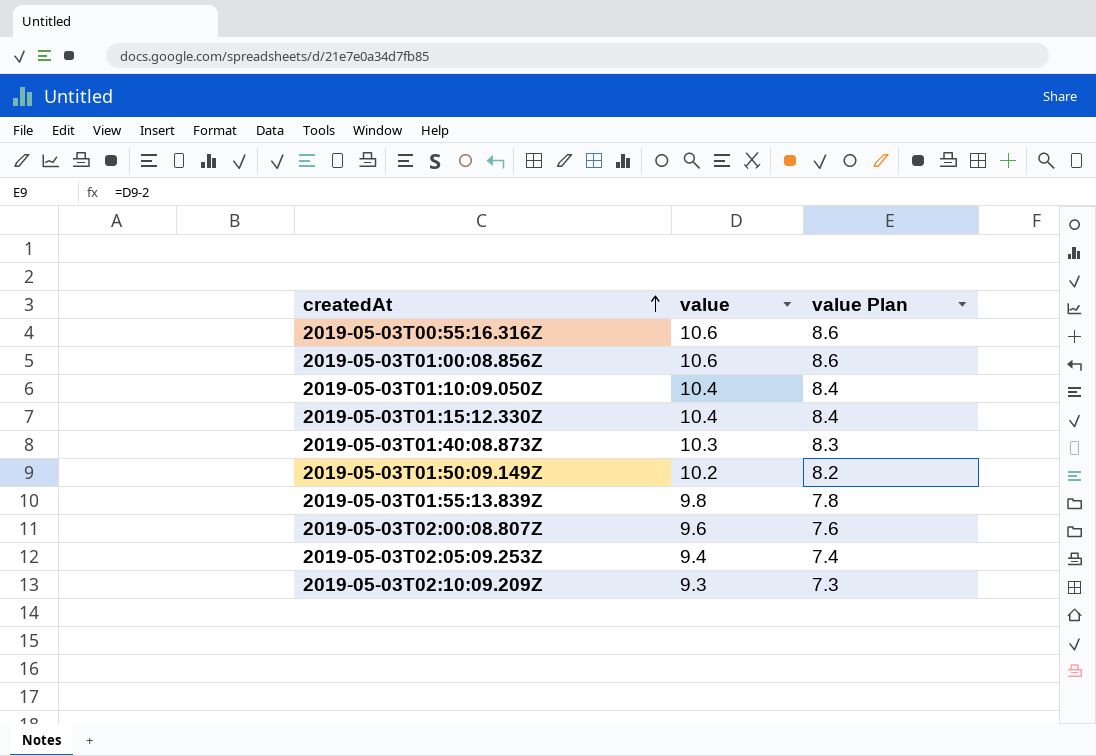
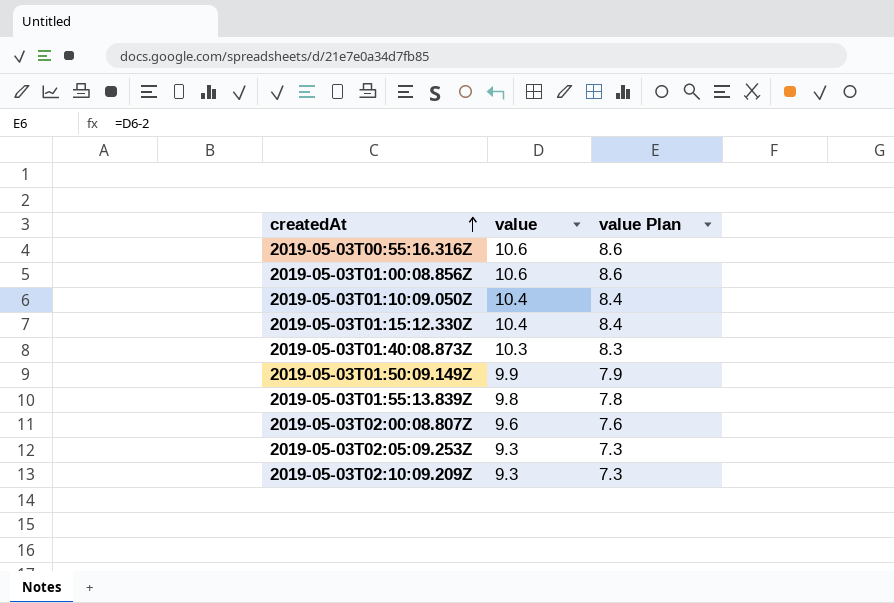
2019-05-03T01:50:09.149Z | value: 10.2 -> 9.9
2019-05-03T01:50:09.149Z | value Plan: 8.2 -> 7.9
2019-05-03T02:05:09.253Z | value: 9.4 -> 9.3
2019-05-03T02:05:09.253Z | value Plan: 7.4 -> 7.3

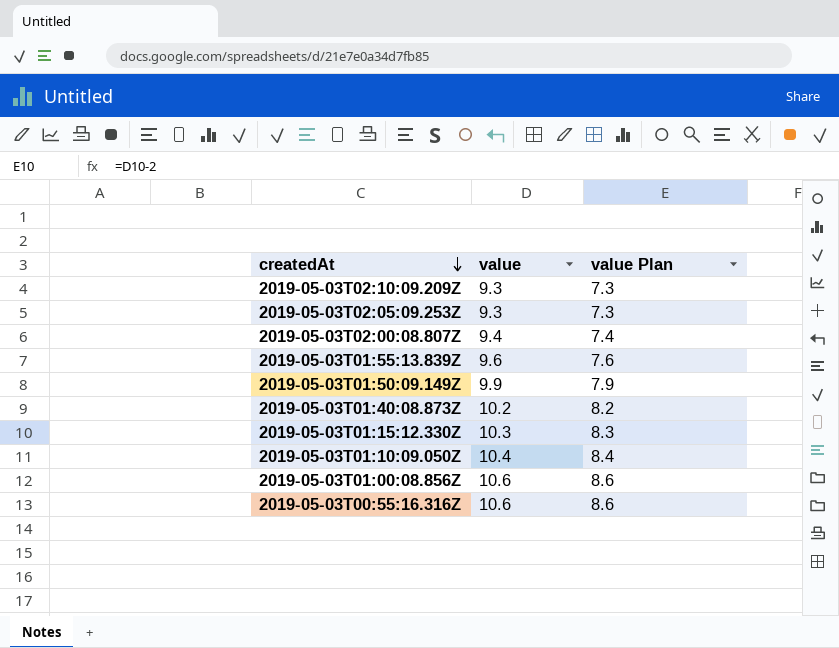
row order: createdAt ascending -> createdAt descending
2019-05-03T02:00:08.807Z | value: 9.6 -> 9.4
2019-05-03T02:00:08.807Z | value Plan: 7.6 -> 7.4
2019-05-03T01:55:13.839Z | value: 9.8 -> 9.6
2019-05-03T01:55:13.839Z | value Plan: 7.8 -> 7.6
2019-05-03T01:40:08.873Z | value: 10.3 -> 10.2
2019-05-03T01:40:08.873Z | value Plan: 8.3 -> 8.2
2019-05-03T01:15:12.330Z | value: 10.4 -> 10.3
2019-05-03T01:15:12.330Z | value Plan: 8.4 -> 8.3

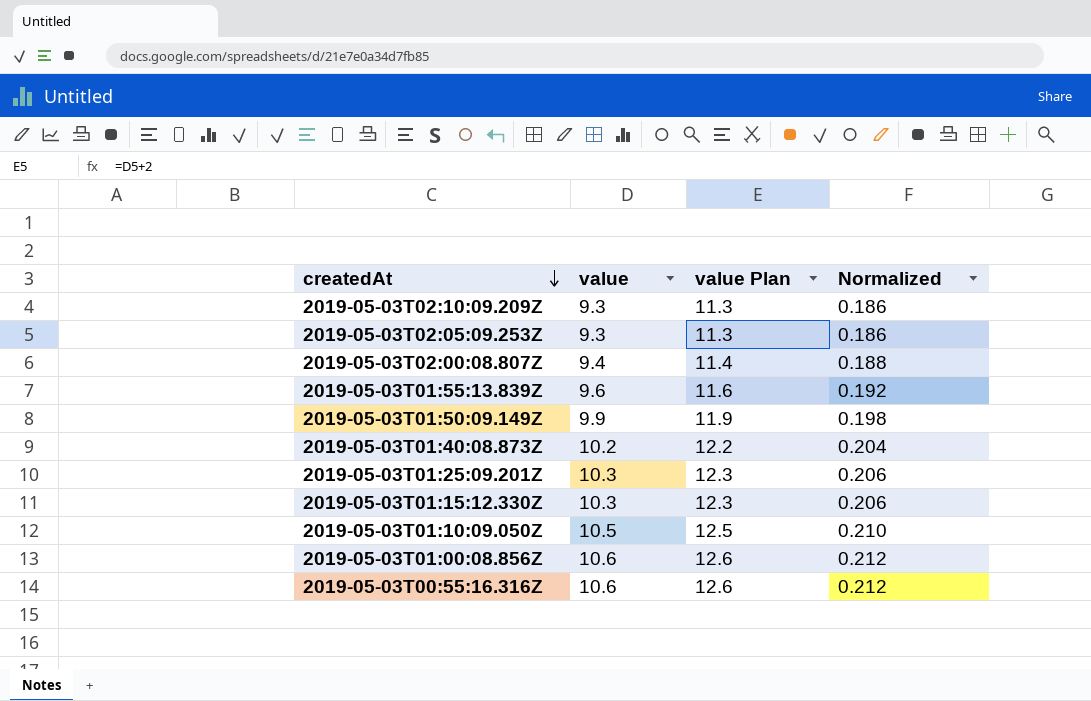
column value Plan | formula: [value] - 2 -> [value] + 2
column Normalized | formula: none -> [value] * 0.02
row 2019-05-03T01:25:09.201Z: none -> 10.3 | 12.3 | 0.206
2019-05-03T01:10:09.050Z | value: 10.4 -> 10.5

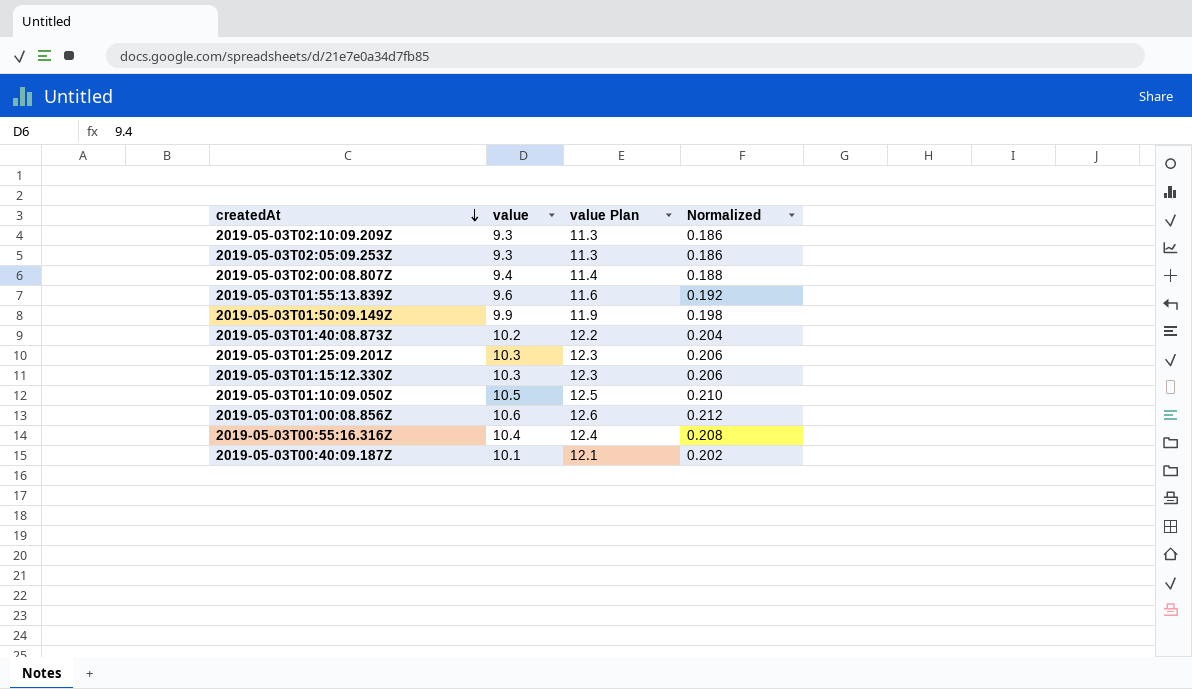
2019-05-03T00:55:16.316Z | value: 10.6 -> 10.4
2019-05-03T00:55:16.316Z | value Plan: 12.6 -> 12.4
2019-05-03T00:55:16.316Z | Normalized: 0.212 -> 0.208
row 2019-05-03T00:40:09.187Z: none -> 10.1 | 12.1 | 0.202

